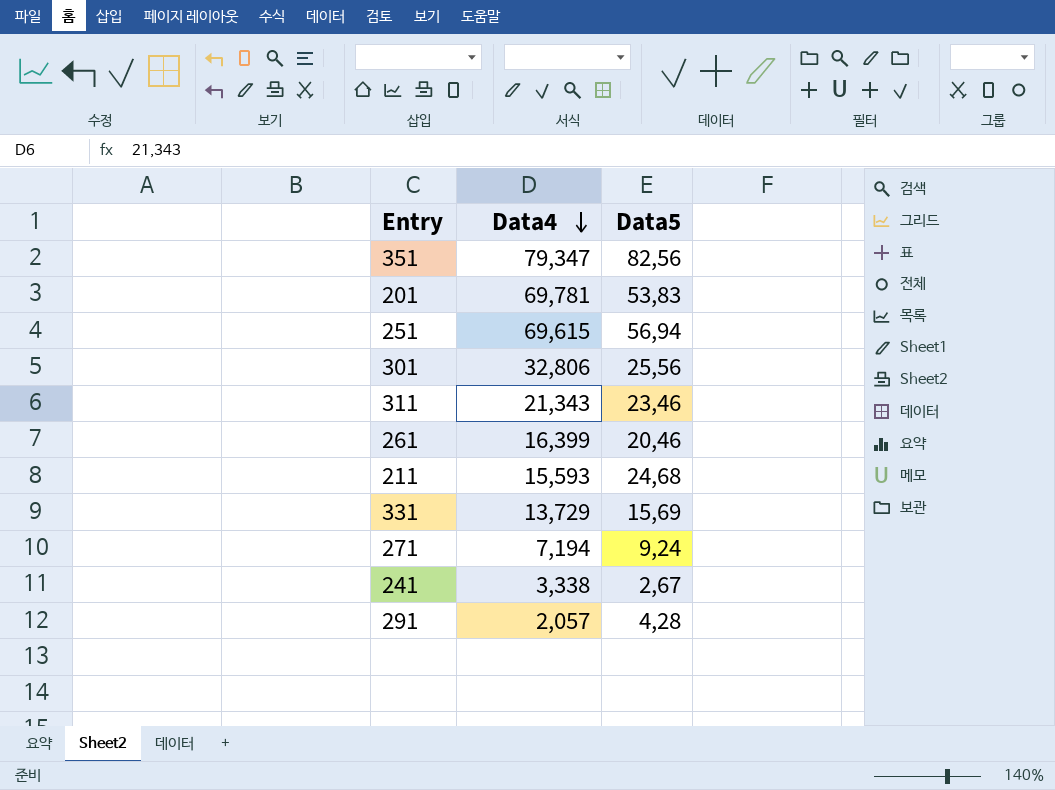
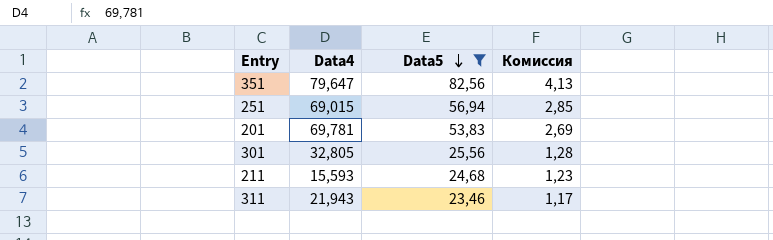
filter: none -> Data5 >= 23,46
row order: Data4 descending -> Data5 descending
column Комиссия | formula: none -> [Data5] * 0,05
351 | Data4: 79,347 -> 79,647
251 | Data4: 69,615 -> 69,015
301 | Data4: 32,806 -> 32,805
311 | Data4: 21,343 -> 21,943

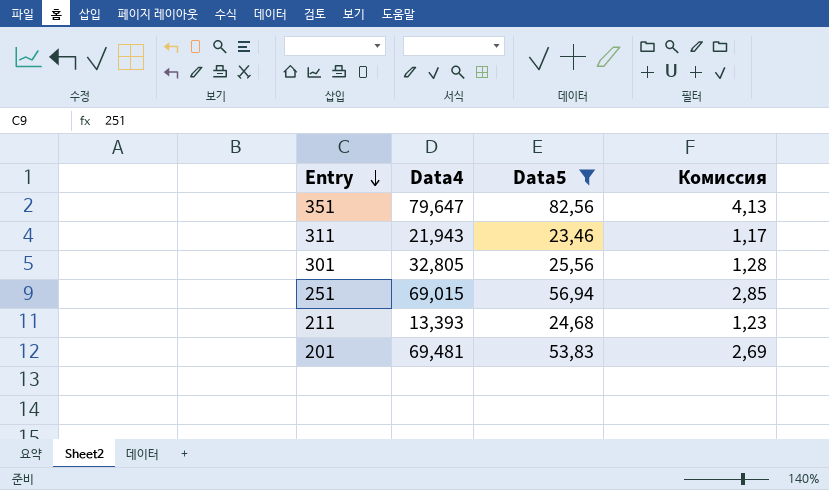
row order: Data5 descending -> Entry descending
211 | Data4: 15,593 -> 13,393
201 | Data4: 69,781 -> 69,481

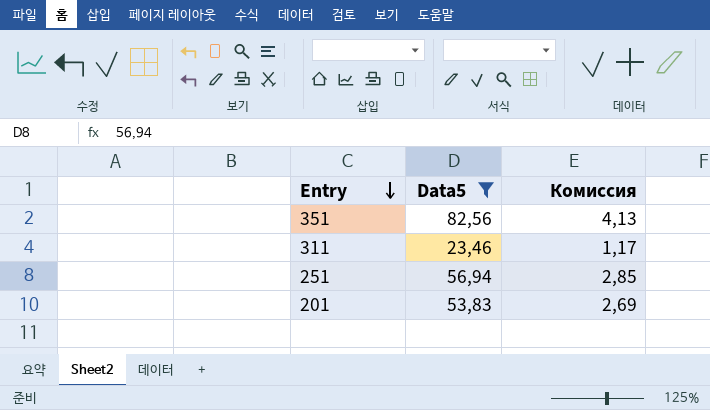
column Data4 | position: 2 -> none
row 301: 32,805 | 25,56 | 1,28 -> none
row 211: 13,393 | 24,68 | 1,23 -> none

